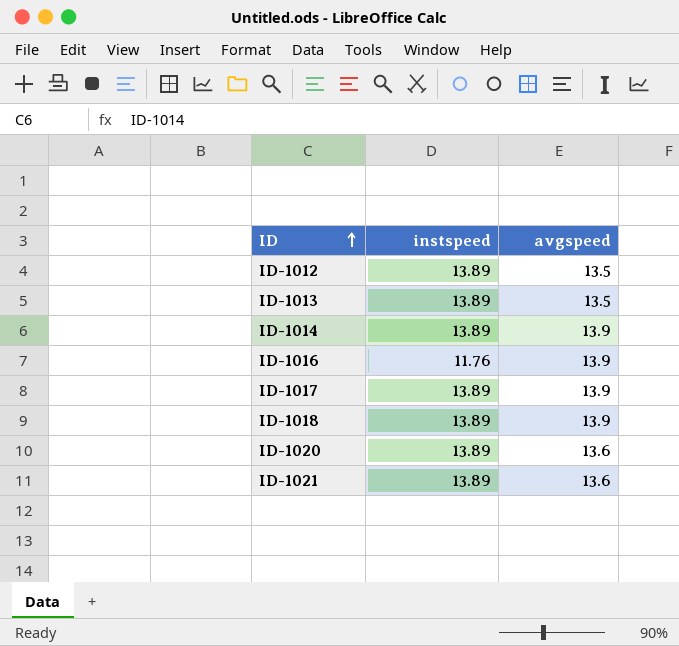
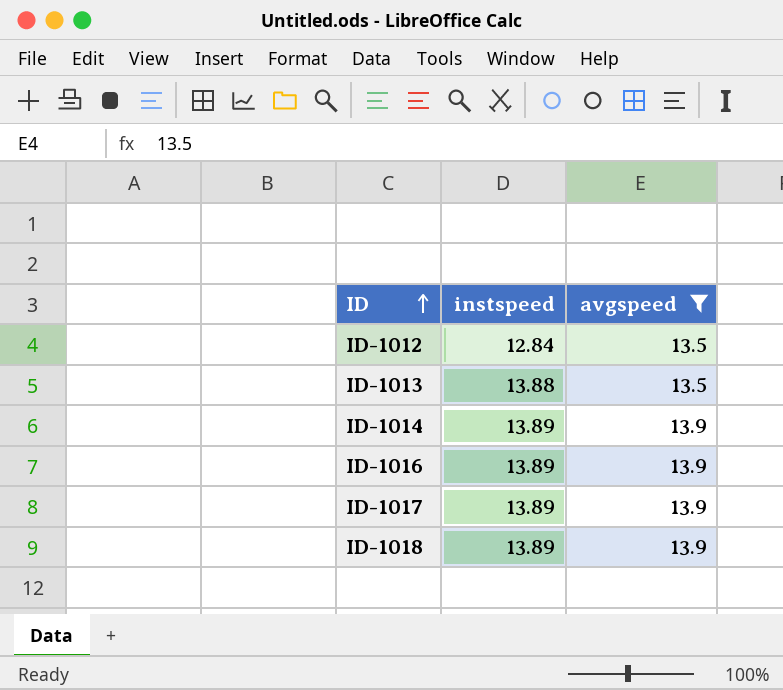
filter: none -> avgspeed != 13.6
ID-1012 | instspeed: 13.89 -> 12.84
ID-1013 | instspeed: 13.89 -> 13.88
ID-1016 | instspeed: 11.76 -> 13.89

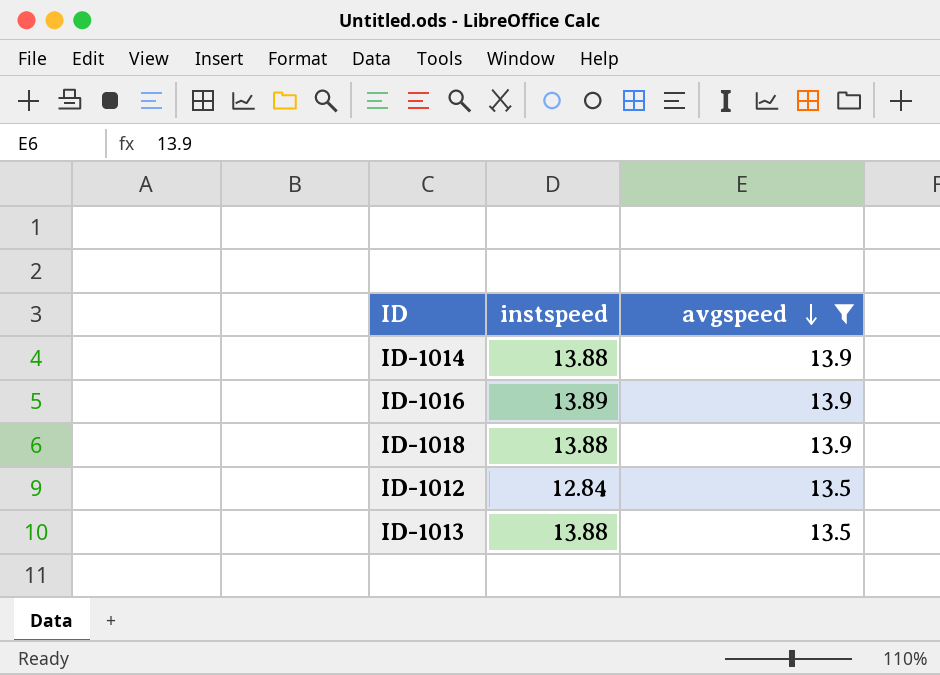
row order: ID ascending -> avgspeed descending
row ID-1017: 13.89 | 13.9 -> none
ID-1014 | instspeed: 13.89 -> 13.88
ID-1018 | instspeed: 13.89 -> 13.88

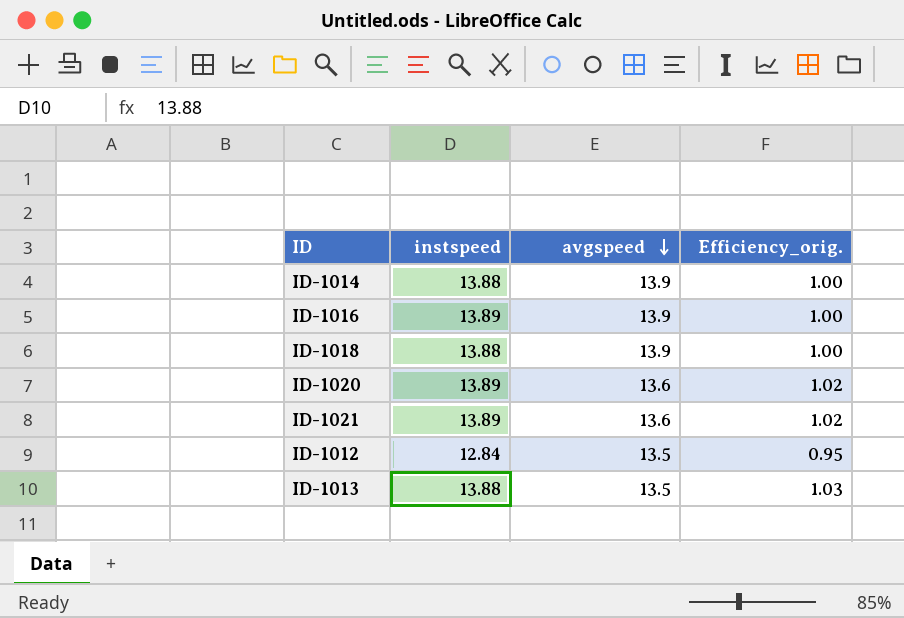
filter: avgspeed != 13.6 -> none
column Efficiency_orig. | formula: none -> [instspeed] / [avgspeed]

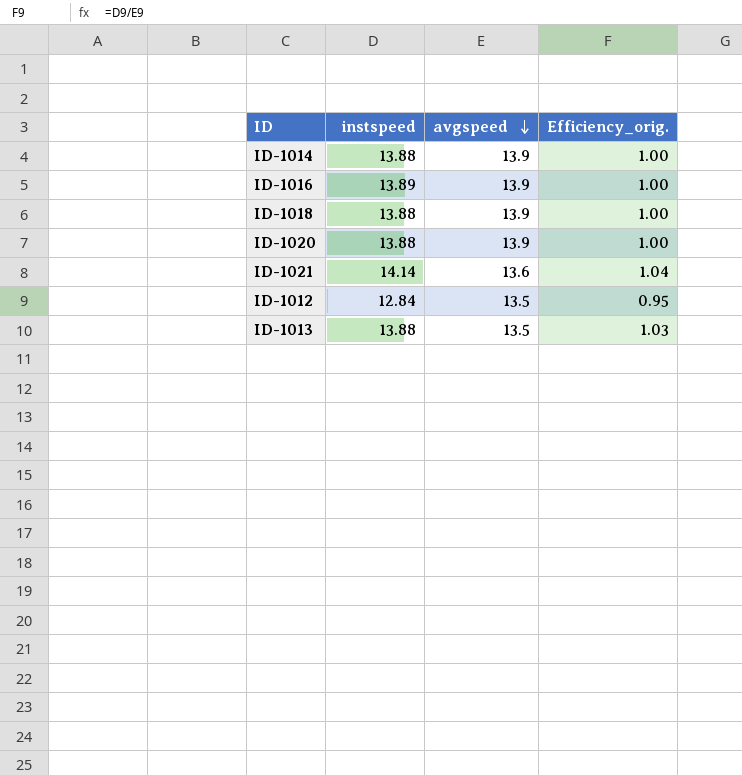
ID-1020 | instspeed: 13.89 -> 13.88
ID-1020 | avgspeed: 13.6 -> 13.9
ID-1020 | Efficiency_orig.: 1.02 -> 1.00
ID-1021 | instspeed: 13.89 -> 14.14
ID-1021 | Efficiency_orig.: 1.02 -> 1.04

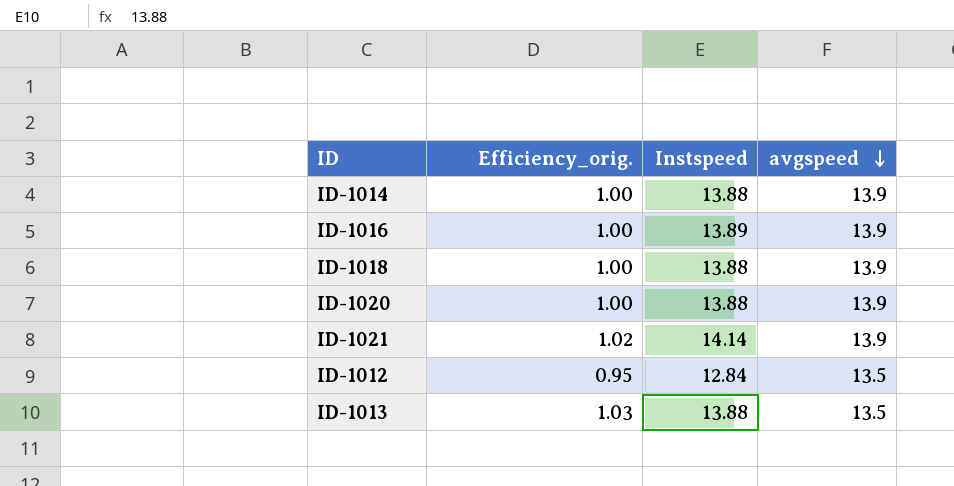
column Efficiency_orig. | position: 4 -> 2
column name: instspeed -> Instspeed
ID-1021 | Efficiency_orig.: 1.04 -> 1.02
ID-1021 | avgspeed: 13.6 -> 13.9

